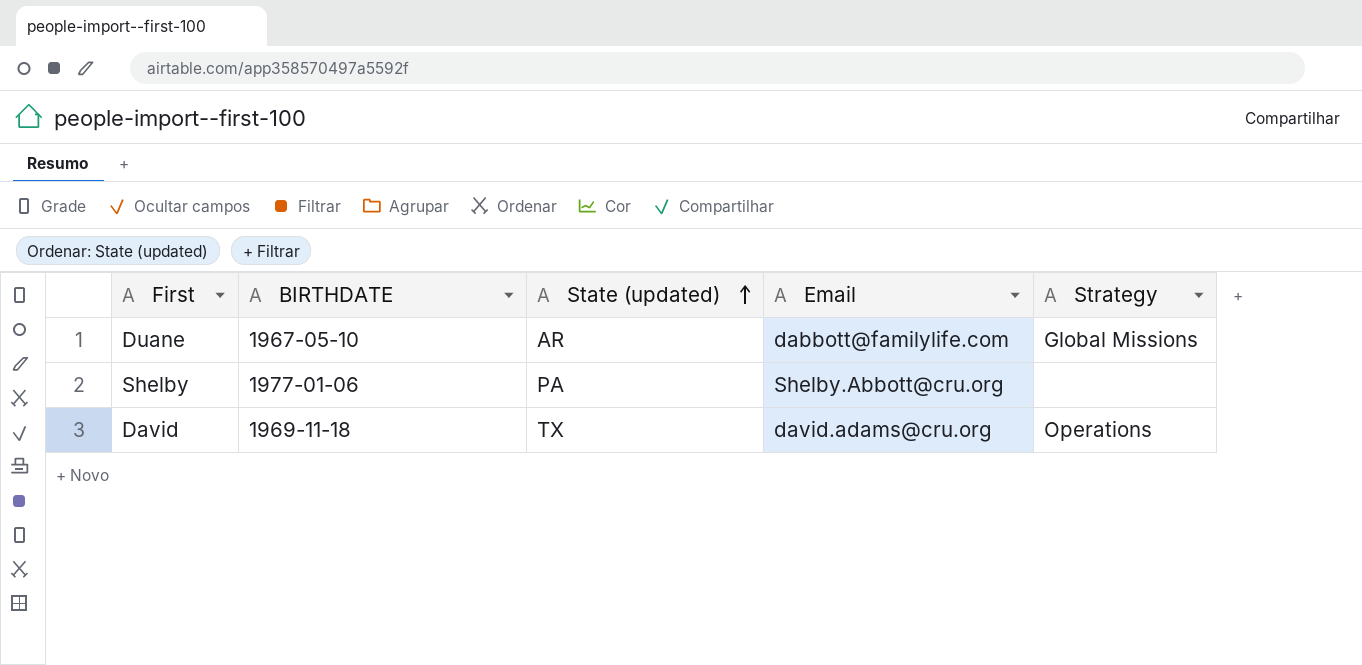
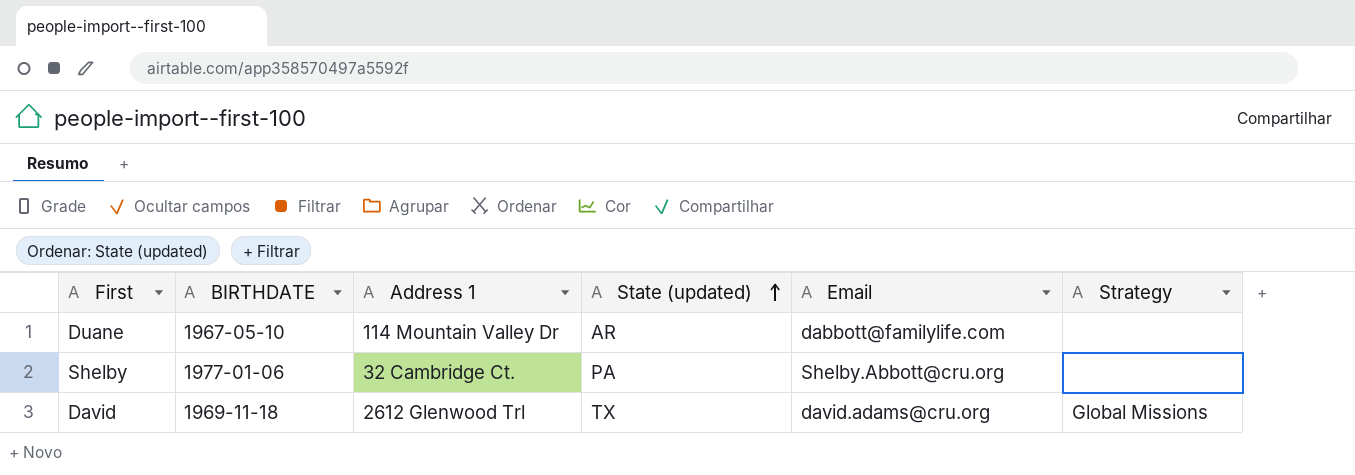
column Address 1 | position: none -> 3
Duane | Strategy: Global Missions -> none
David | Strategy: Operations -> Global Missions

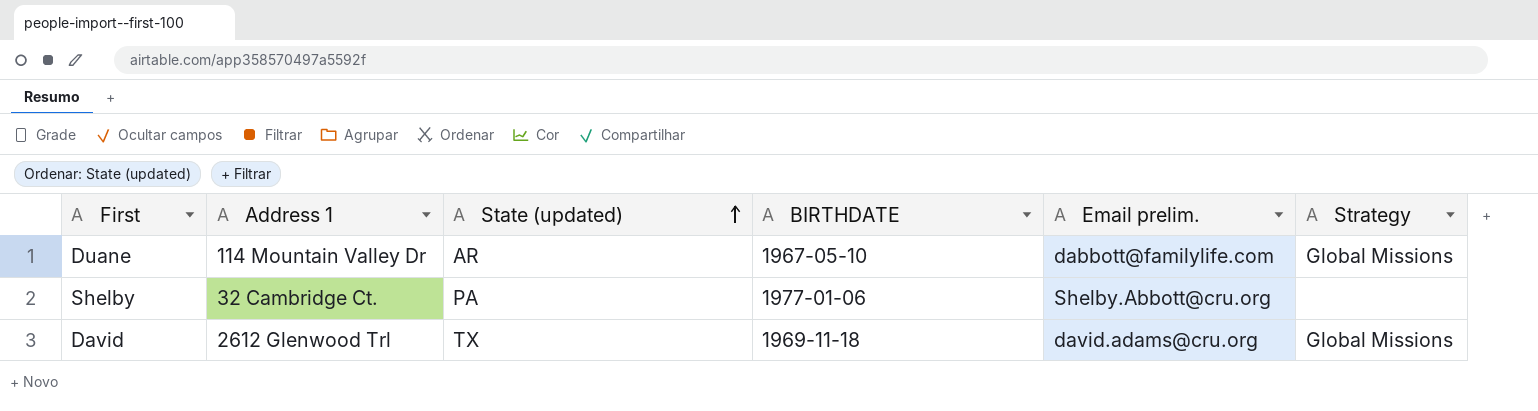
column BIRTHDATE | position: 2 -> 4
column name: Email -> Email prelim.
Duane | Strategy: none -> Global Missions

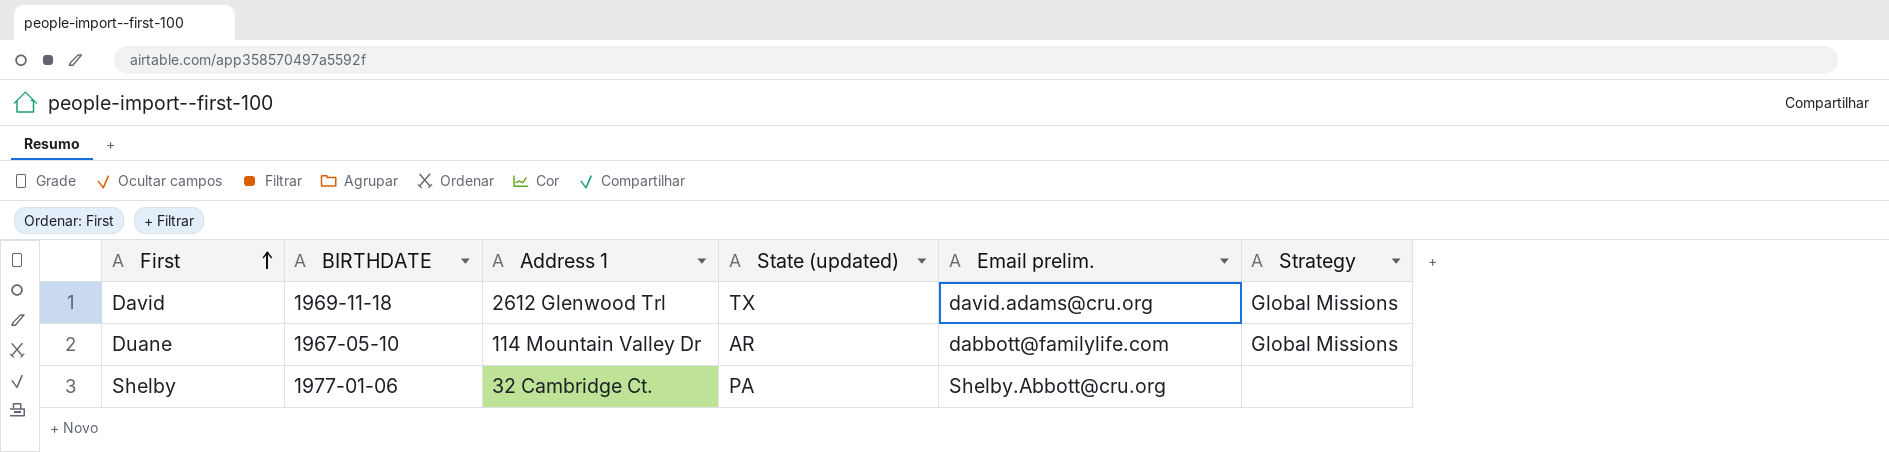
row order: State (updated) ascending -> First ascending
column BIRTHDATE | position: 4 -> 2

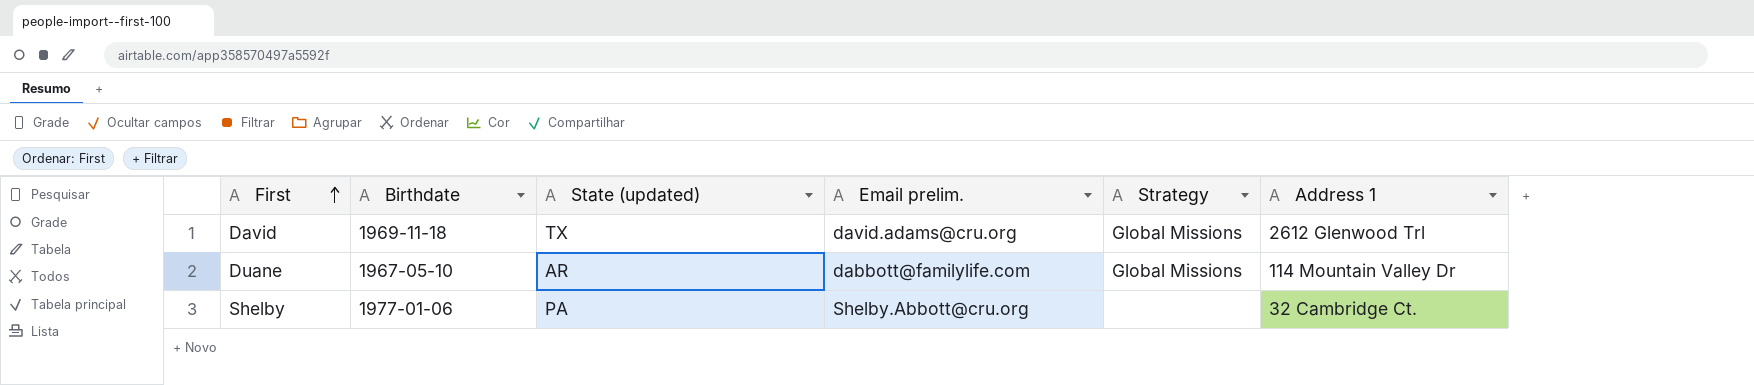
column name: BIRTHDATE -> Birthdate
column Address 1 | position: 3 -> 6

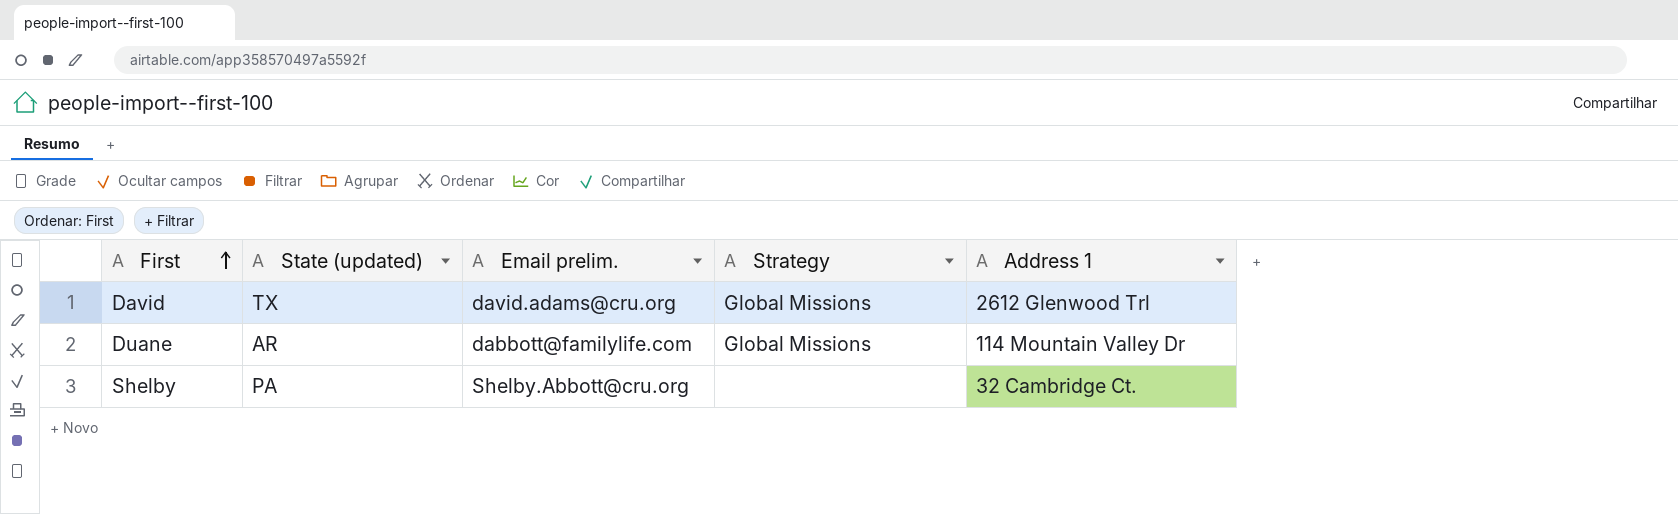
column Birthdate | position: 2 -> none

